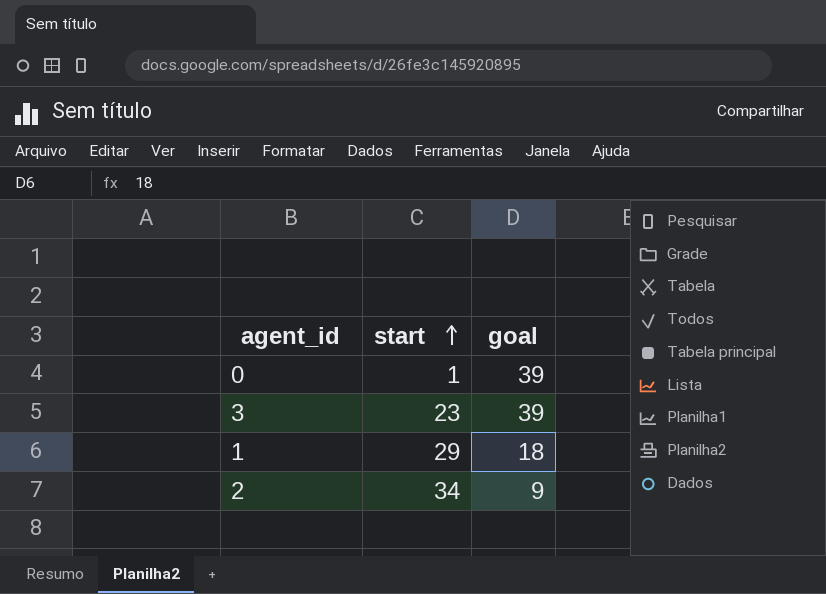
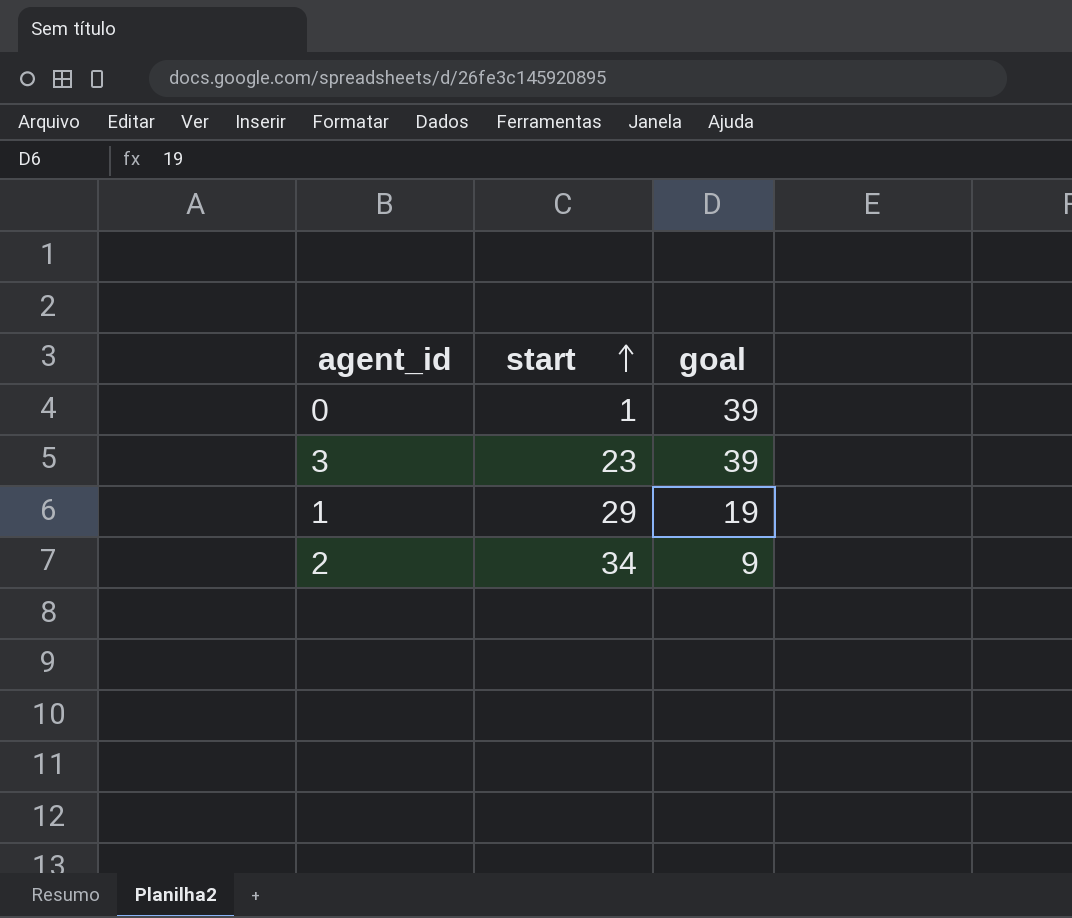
1 | goal: 18 -> 19

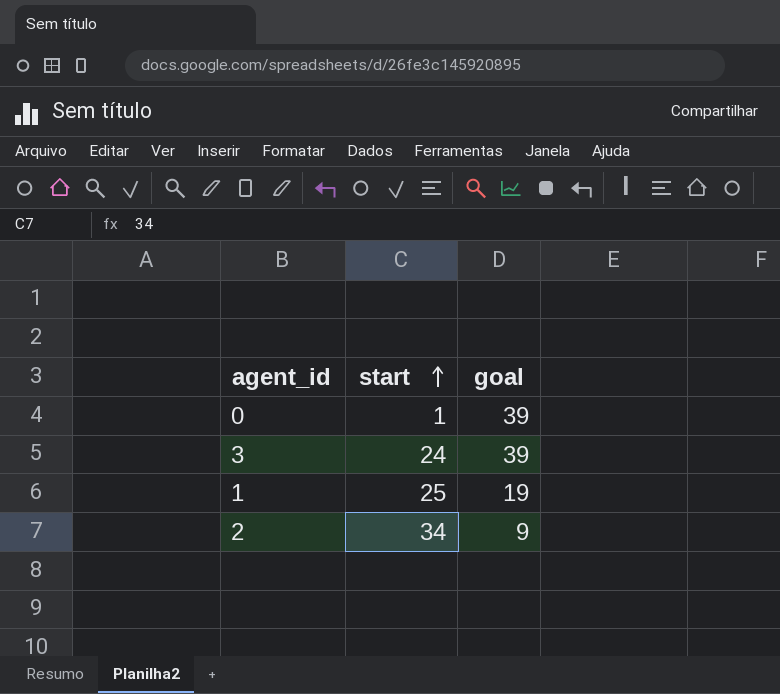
3 | start: 23 -> 24
1 | start: 29 -> 25

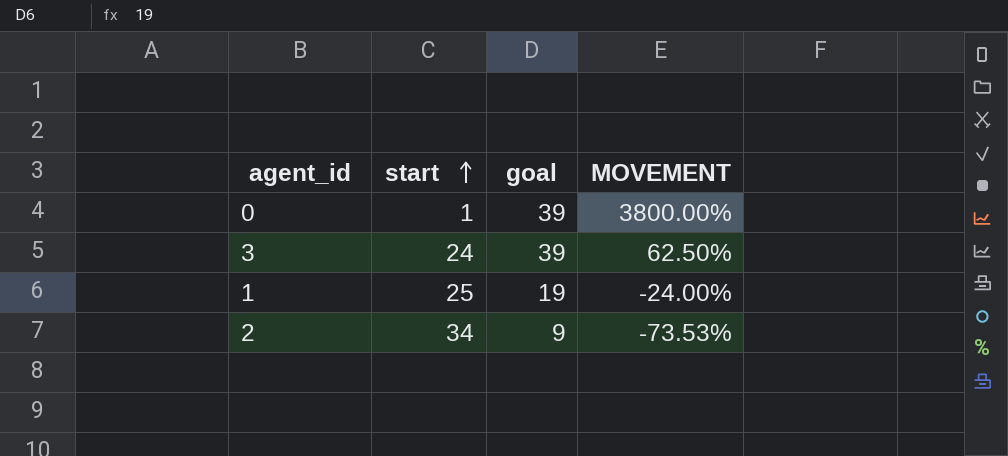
column MOVEMENT | formula: none -> ([goal] - [start]) / [start]

